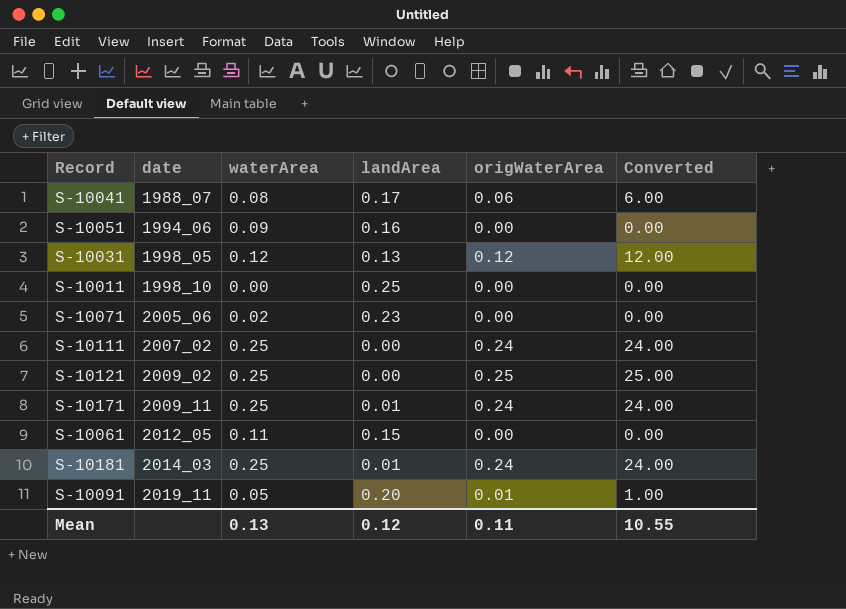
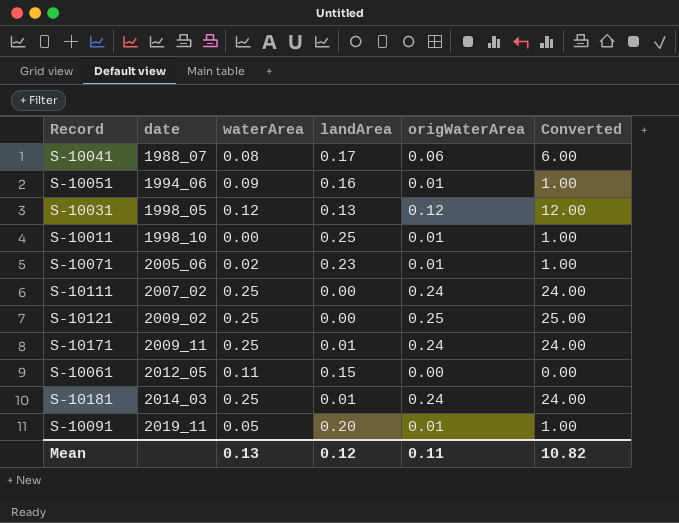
S-10051 | origWaterArea: 0.00 -> 0.01
S-10051 | Converted: 0.00 -> 1.00
S-10011 | origWaterArea: 0.00 -> 0.01
S-10011 | Converted: 0.00 -> 1.00
S-10071 | origWaterArea: 0.00 -> 0.01
S-10071 | Converted: 0.00 -> 1.00
Mean | Converted: 10.55 -> 10.82

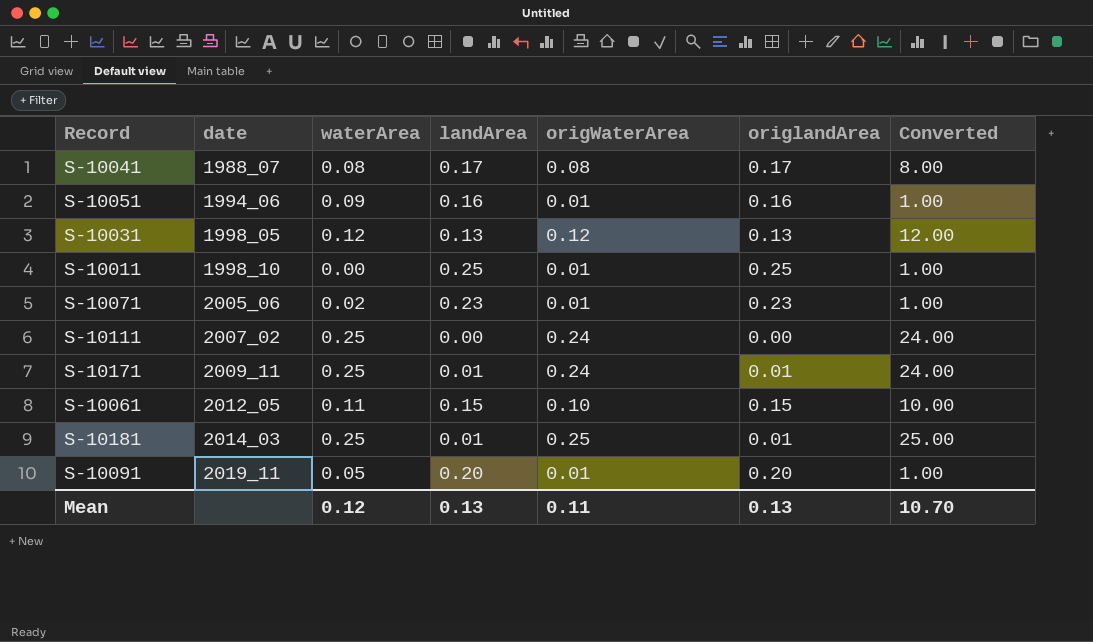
column origlandArea | position: none -> 6
row S-10121: 2009_02 | 0.25 | 0.00 | 0.25 | 25.00 -> none
S-10041 | origWaterArea: 0.06 -> 0.08
S-10041 | Converted: 6.00 -> 8.00
S-10061 | origWaterArea: 0.00 -> 0.10
S-10061 | Converted: 0.00 -> 10.00
S-10181 | origWaterArea: 0.24 -> 0.25
S-10181 | Converted: 24.00 -> 25.00
Mean | waterArea: 0.13 -> 0.12
Mean | landArea: 0.12 -> 0.13
Mean | Converted: 10.82 -> 10.70

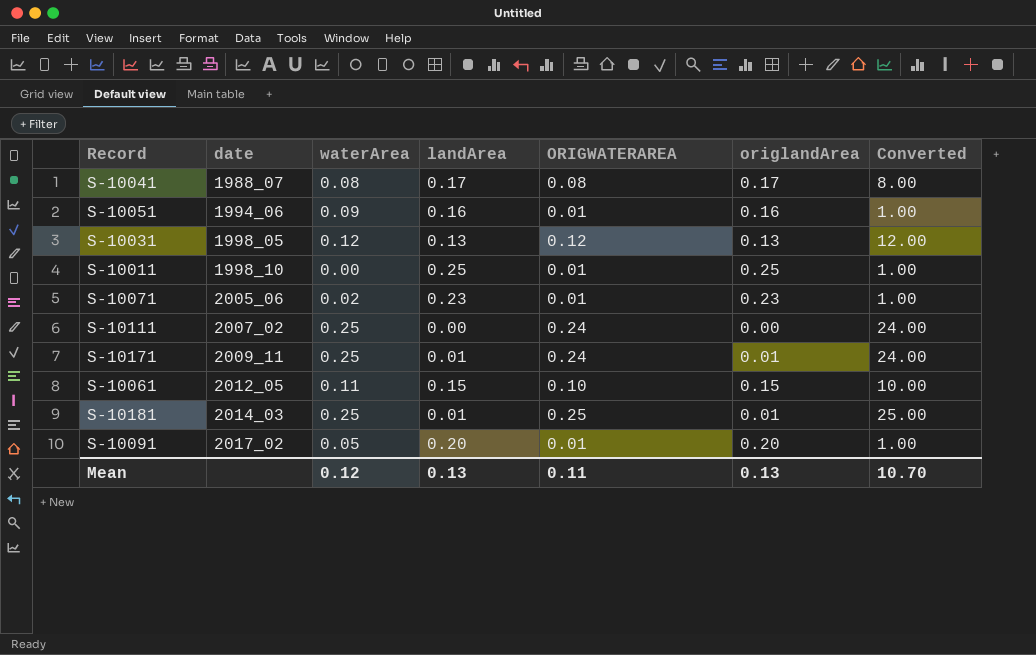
column name: origWaterArea -> ORIGWATERAREA
S-10091 | date: 2019_11 -> 2017_02

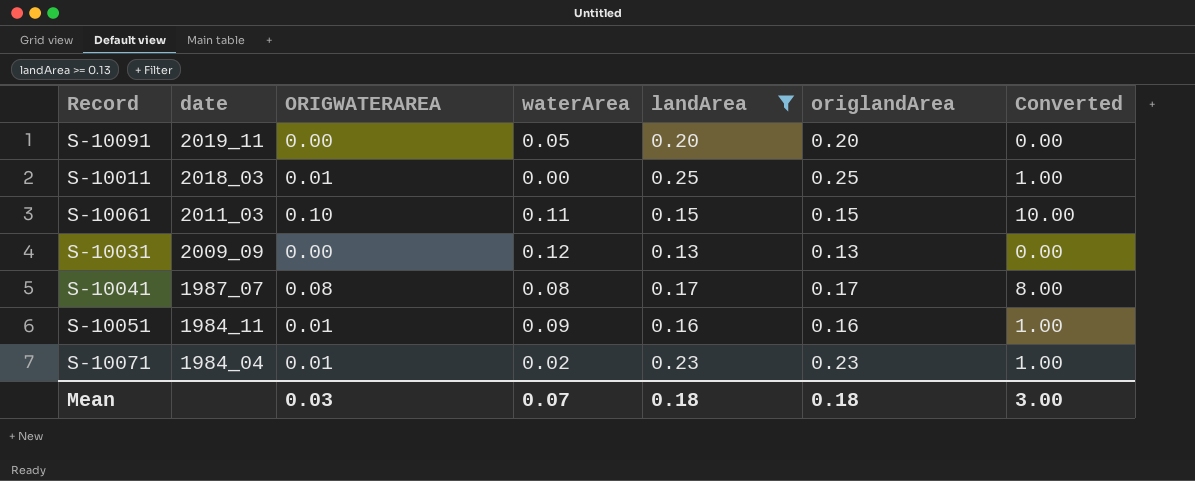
filter: none -> landArea >= 0.13
row order: date ascending -> date descending
column ORIGWATERAREA | position: 5 -> 3
S-10091 | date: 2017_02 -> 2019_11
S-10091 | ORIGWATERAREA: 0.01 -> 0.00
S-10091 | Converted: 1.00 -> 0.00
S-10011 | date: 1998_10 -> 2018_03
S-10061 | date: 2012_05 -> 2011_03
S-10031 | date: 1998_05 -> 2009_09
S-10031 | ORIGWATERAREA: 0.12 -> 0.00
S-10031 | Converted: 12.00 -> 0.00
S-10041 | date: 1988_07 -> 1987_07
S-10051 | date: 1994_06 -> 1984_11
S-10071 | date: 2005_06 -> 1984_04
Mean | ORIGWATERAREA: 0.11 -> 0.03
Mean | waterArea: 0.12 -> 0.07
Mean | landArea: 0.13 -> 0.18
Mean | origlandArea: 0.13 -> 0.18
Mean | Converted: 10.70 -> 3.00

